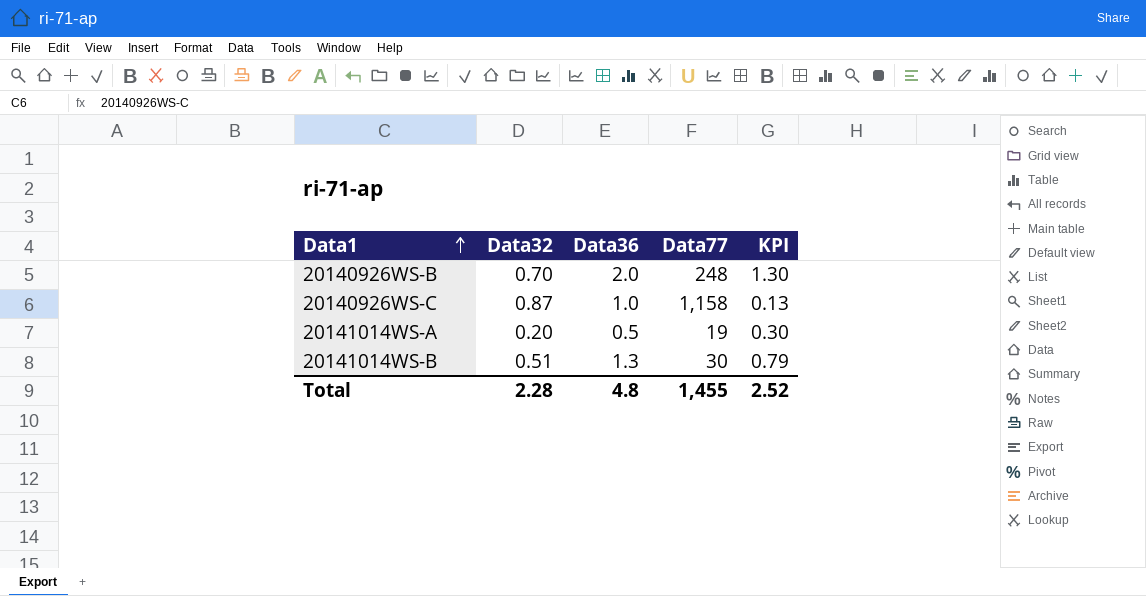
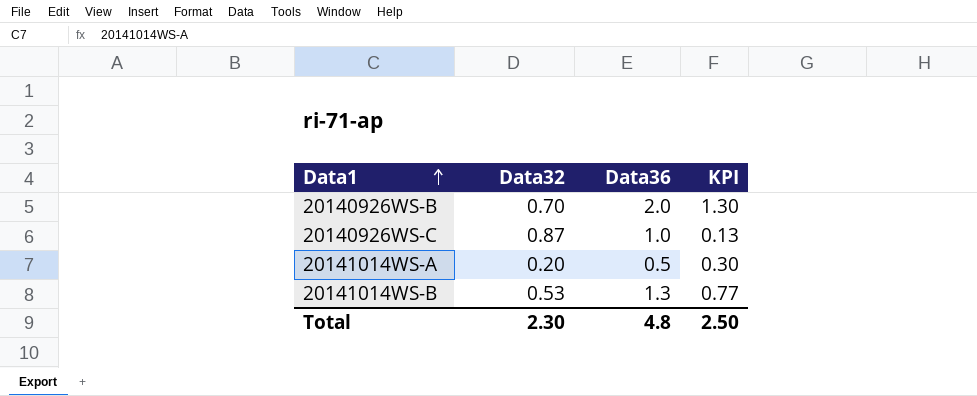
column Data77 | position: 4 -> none
20141014WS-B | Data32: 0.51 -> 0.53
20141014WS-B | KPI: 0.79 -> 0.77
Total | Data32: 2.28 -> 2.30
Total | KPI: 2.52 -> 2.50

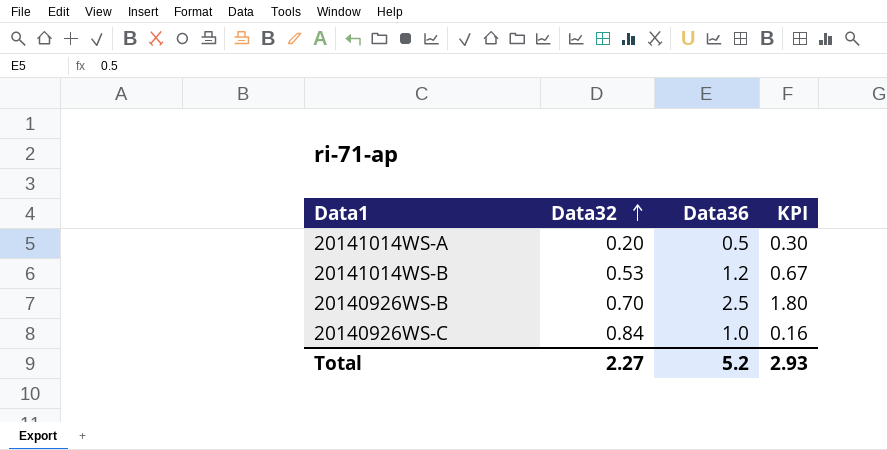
row order: Data1 ascending -> Data32 ascending
20141014WS-B | Data36: 1.3 -> 1.2
20141014WS-B | KPI: 0.77 -> 0.67
20140926WS-B | Data36: 2.0 -> 2.5
20140926WS-B | KPI: 1.30 -> 1.80
20140926WS-C | Data32: 0.87 -> 0.84
20140926WS-C | KPI: 0.13 -> 0.16
Total | Data32: 2.30 -> 2.27
Total | Data36: 4.8 -> 5.2
Total | KPI: 2.50 -> 2.93

